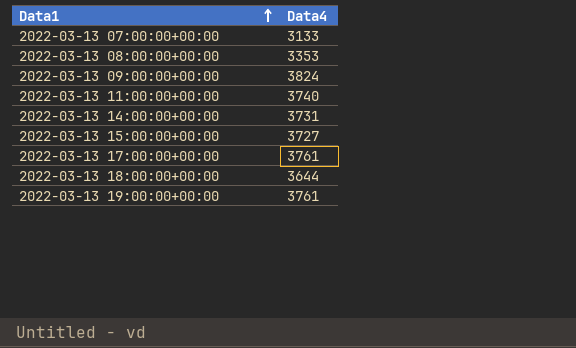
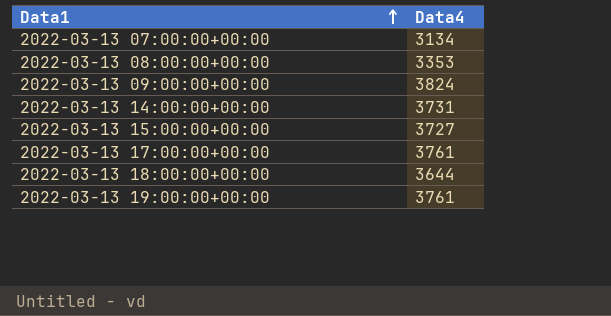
row 2022-03-13 11:00:00+00:00: 3740 -> none
2022-03-13 07:00:00+00:00 | Data4: 3133 -> 3134

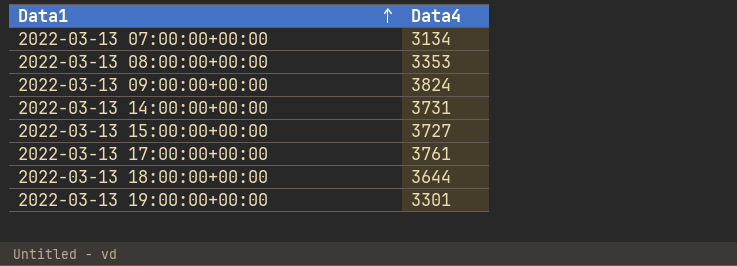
2022-03-13 19:00:00+00:00 | Data4: 3761 -> 3301

